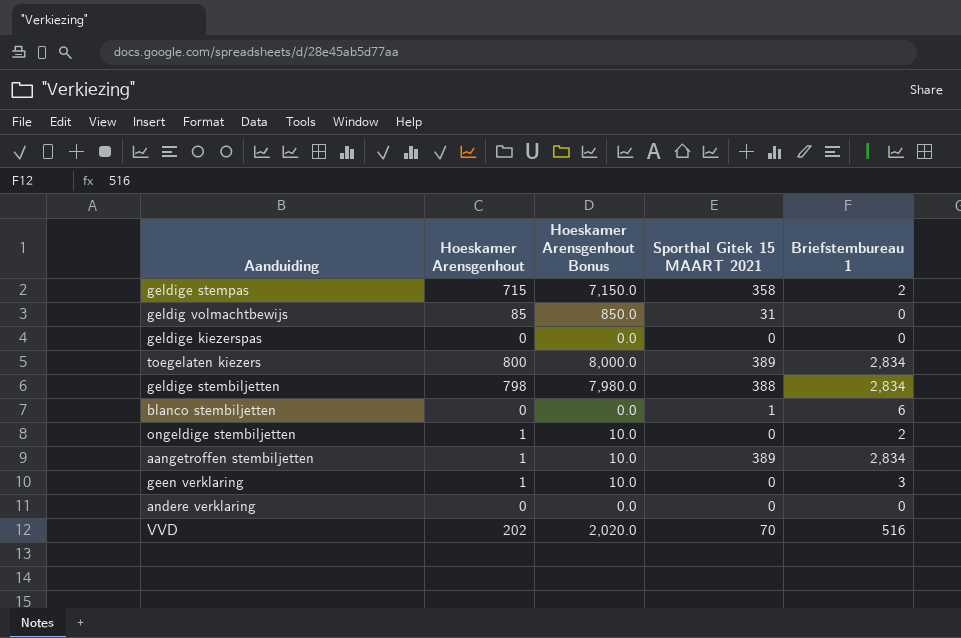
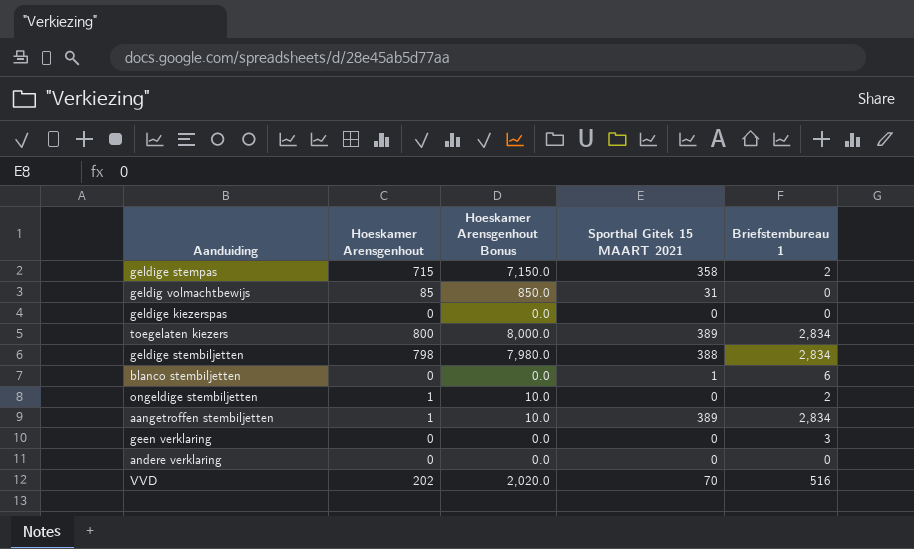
geen verklaring | Hoeskamer Arensgenhout: 1 -> 0
geen verklaring | Hoeskamer Arensgenhout Bonus: 10.0 -> 0.0

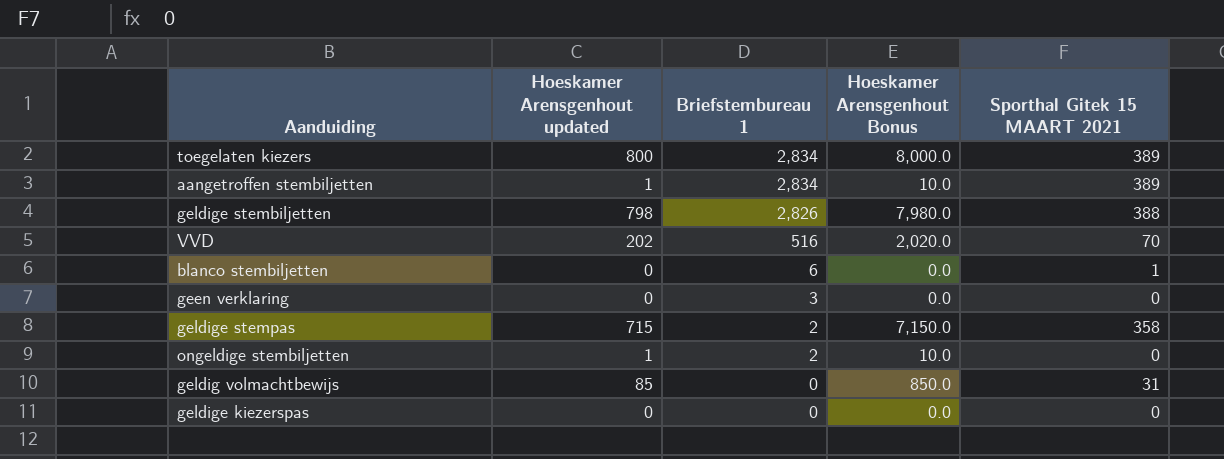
row order: none -> Briefstembureau 1 descending
column name: Hoeskamer Arensgenhout -> Hoeskamer Arensgenhout updated
column Briefstembureau 1 | position: 5 -> 3
row andere verklaring: 0 | 0.0 | 0 | 0 -> none
geldige stembiljetten | Briefstembureau 1: 2,834 -> 2,826

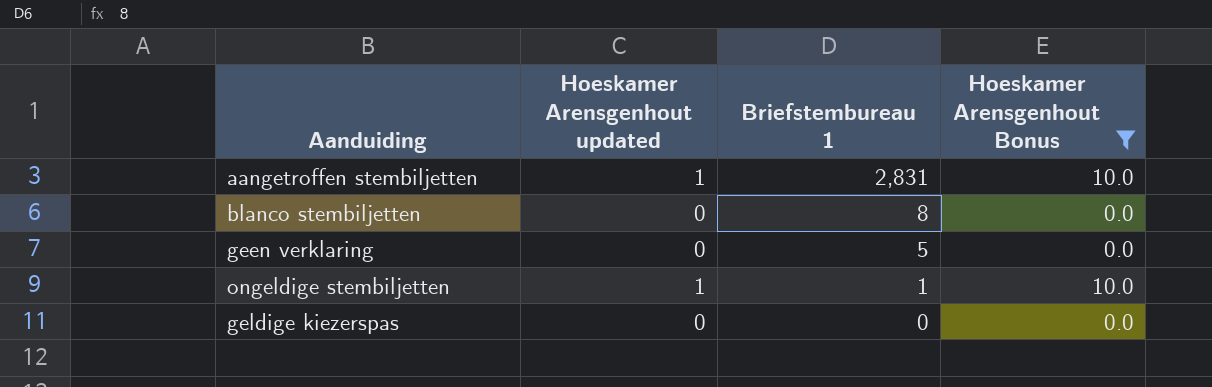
filter: none -> Hoeskamer Arensgenhout Bonus <= 10.0
column Sporthal Gitek 15 MAART 2021 | position: 5 -> none
aangetroffen stembiljetten | Briefstembureau 1: 2,834 -> 2,831
blanco stembiljetten | Briefstembureau 1: 6 -> 8
geen verklaring | Briefstembureau 1: 3 -> 5
ongeldige stembiljetten | Briefstembureau 1: 2 -> 1

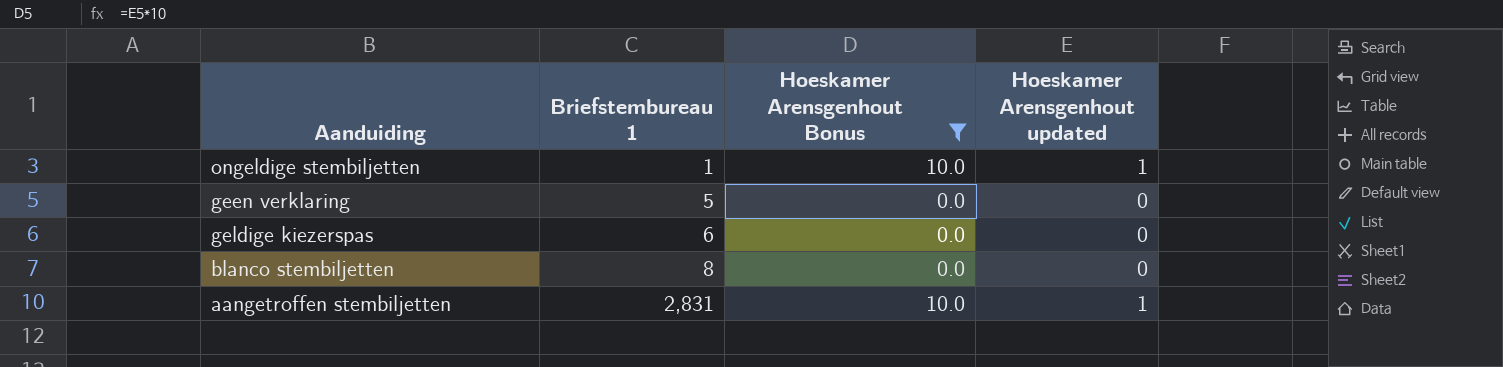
row order: Briefstembureau 1 descending -> Briefstembureau 1 ascending
column Hoeskamer Arensgenhout updated | position: 2 -> 4
geldige kiezerspas | Briefstembureau 1: 0 -> 6

